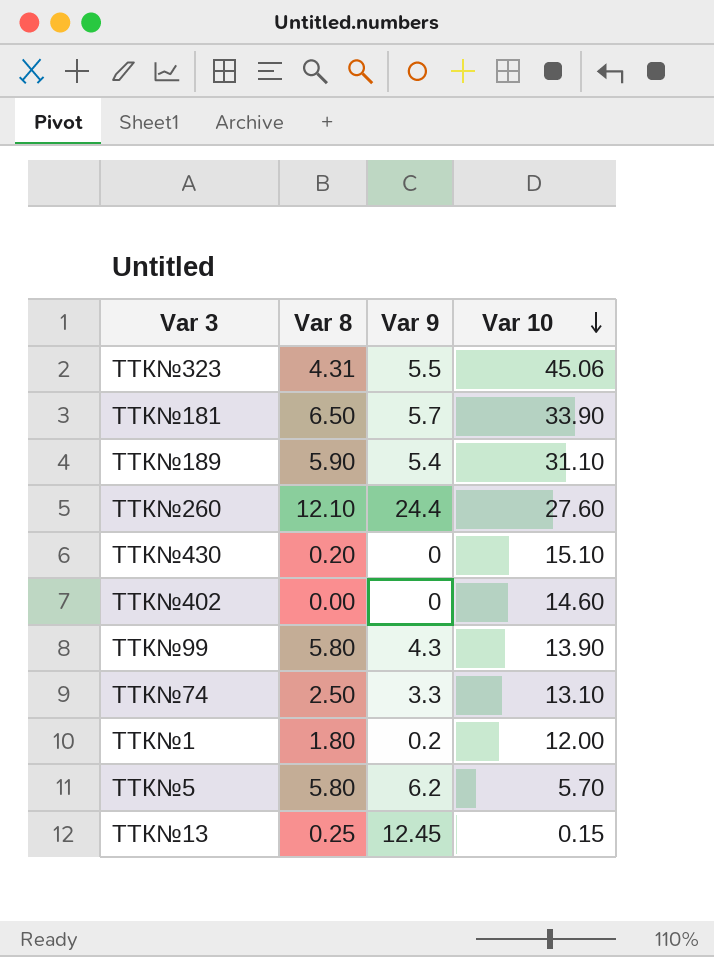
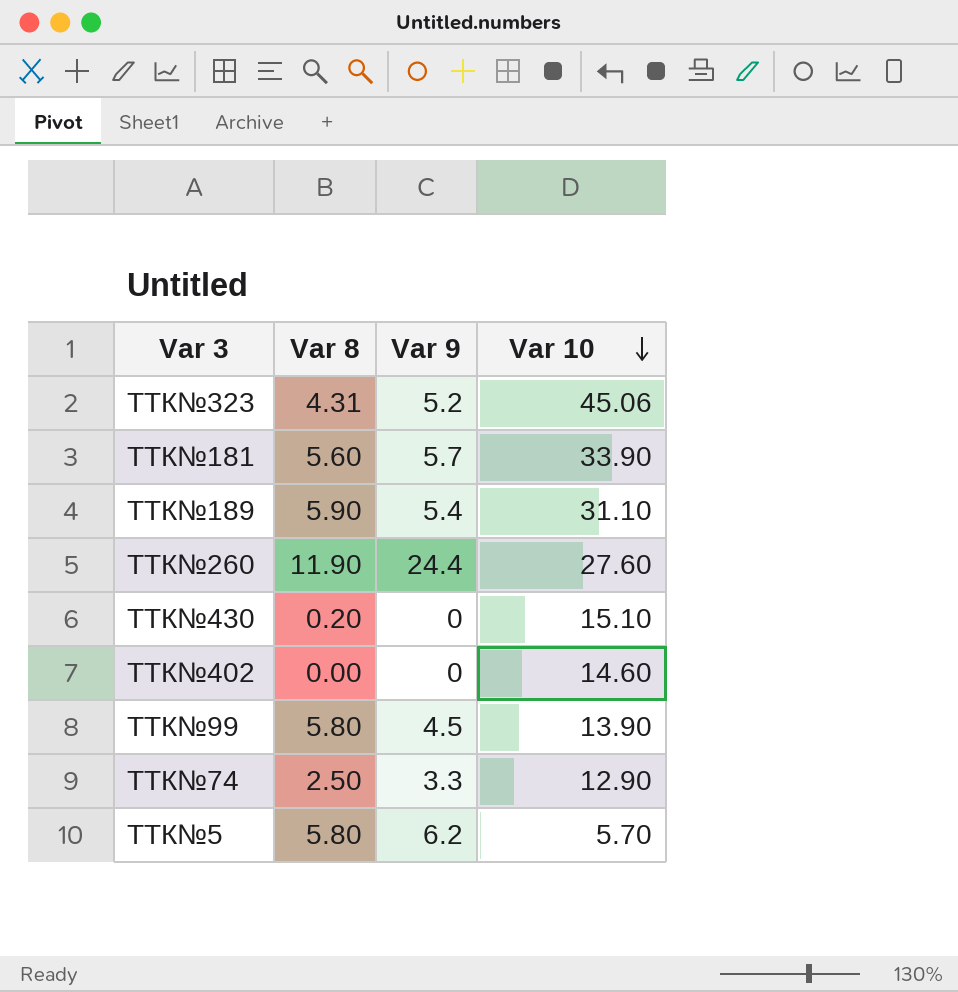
row ТТК№1: 1.80 | 0.2 | 12.00 -> none
row ТТК№13: 0.25 | 12.45 | 0.15 -> none
ТТК№323 | Var 9: 5.5 -> 5.2
ТТК№181 | Var 8: 6.50 -> 5.60
ТТК№260 | Var 8: 12.10 -> 11.90
ТТК№99 | Var 9: 4.3 -> 4.5
ТТК№74 | Var 10: 13.10 -> 12.90

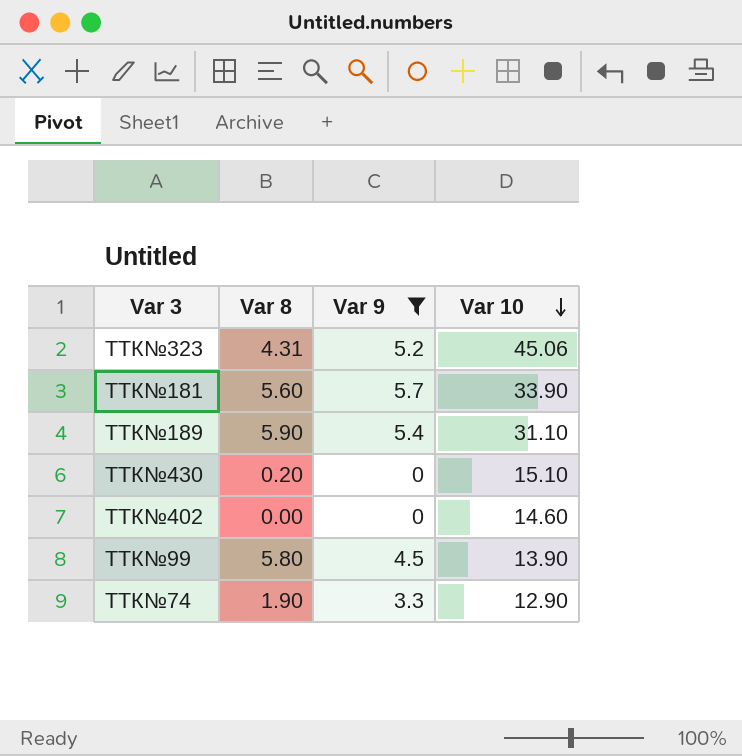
filter: none -> Var 9 <= 5.7
ТТК№74 | Var 8: 2.50 -> 1.90

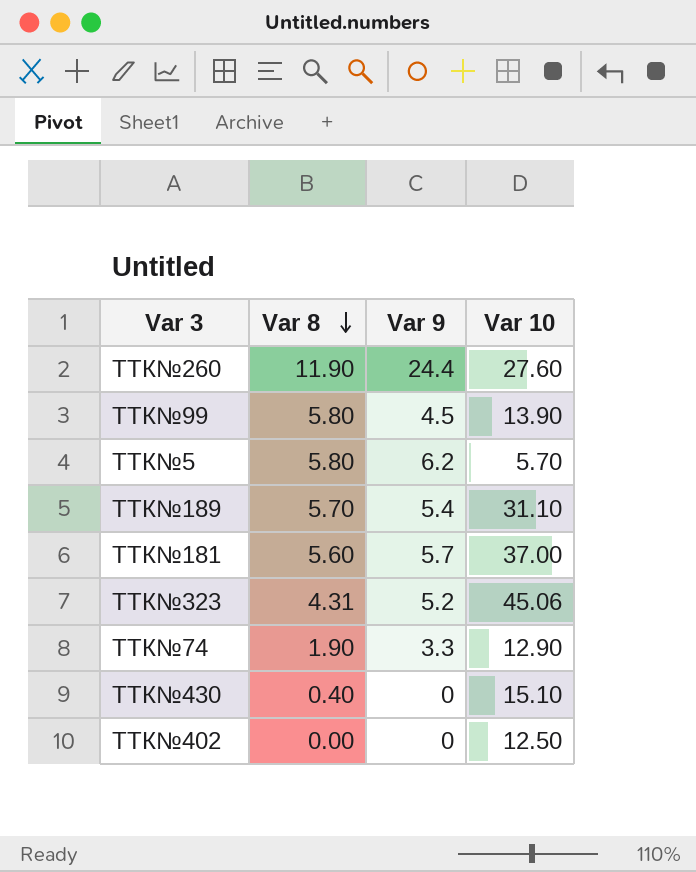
filter: Var 9 <= 5.7 -> none
row order: Var 10 descending -> Var 8 descending
ТТК№189 | Var 8: 5.90 -> 5.70
ТТК№181 | Var 10: 33.90 -> 37.00
ТТК№430 | Var 8: 0.20 -> 0.40
ТТК№402 | Var 10: 14.60 -> 12.50

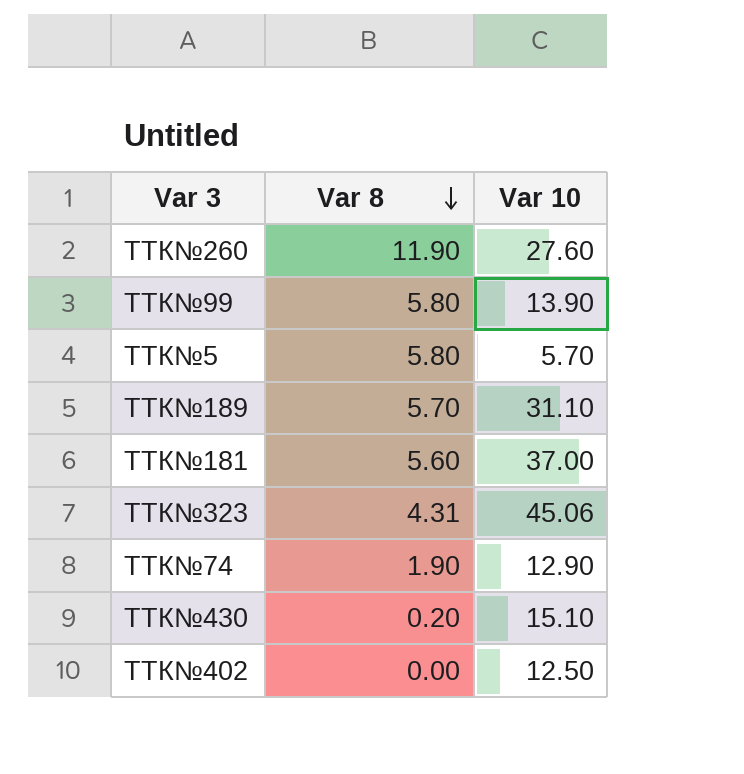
column Var 9 | position: 3 -> none
ТТК№430 | Var 8: 0.40 -> 0.20

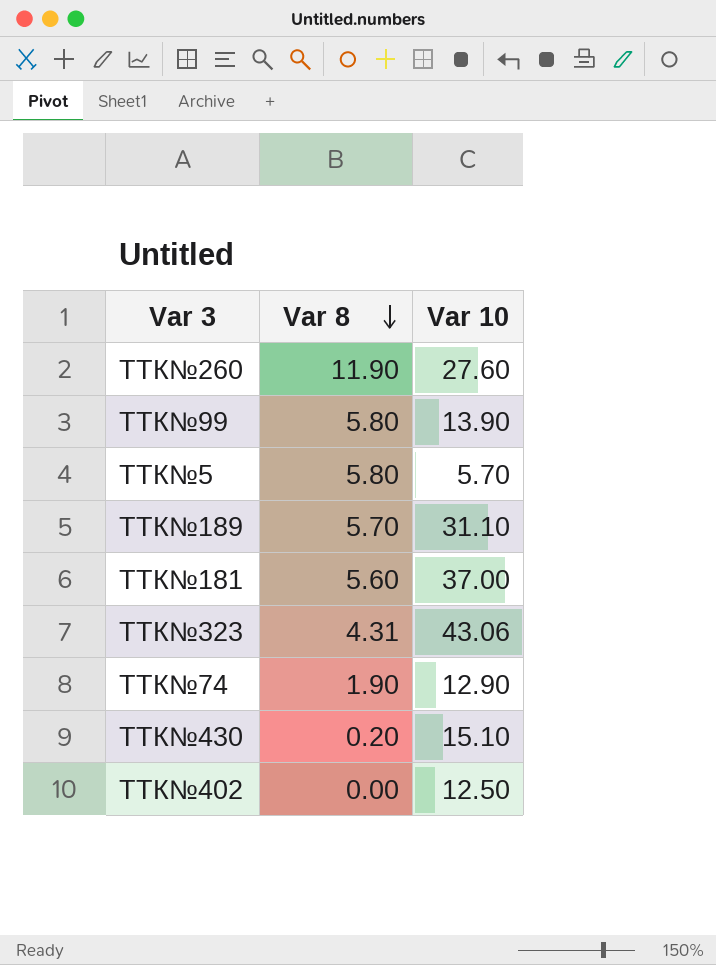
ТТК№323 | Var 10: 45.06 -> 43.06

